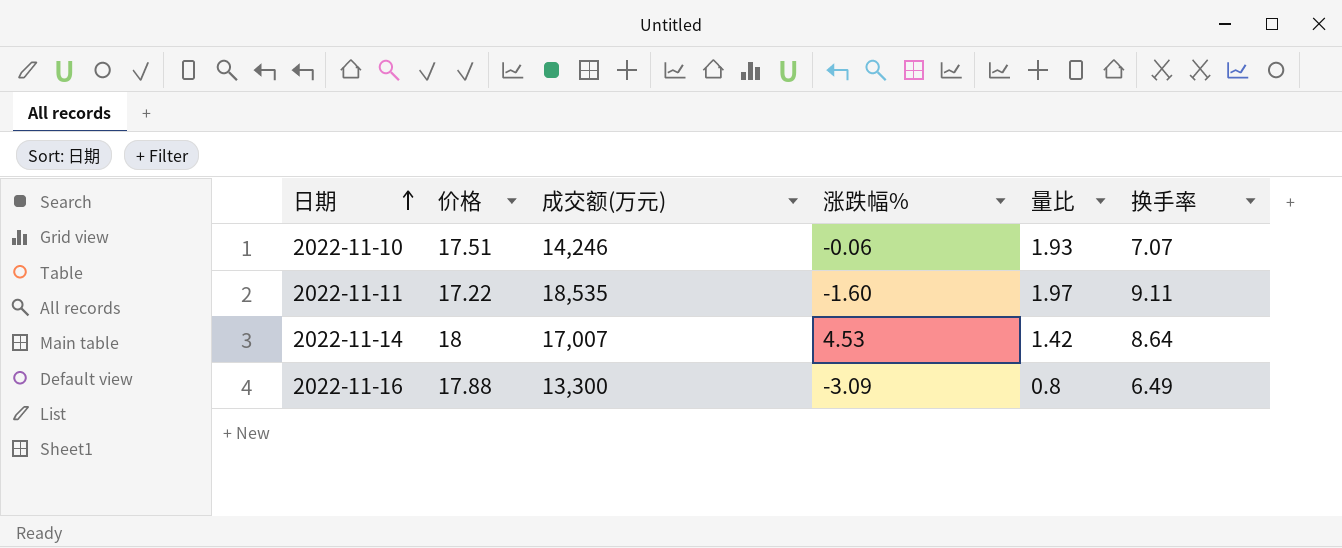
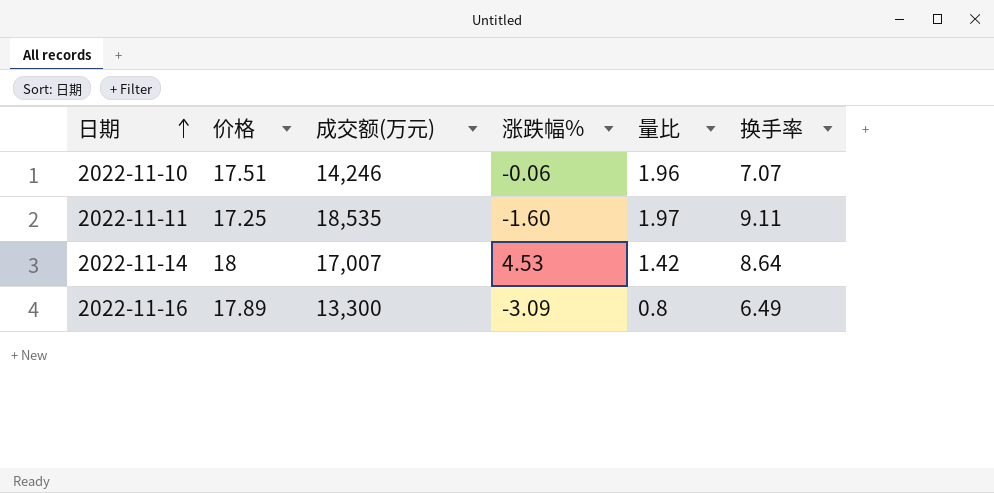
2022-11-10 | 量比: 1.93 -> 1.96
2022-11-11 | 价格: 17.22 -> 17.25
2022-11-16 | 价格: 17.88 -> 17.89

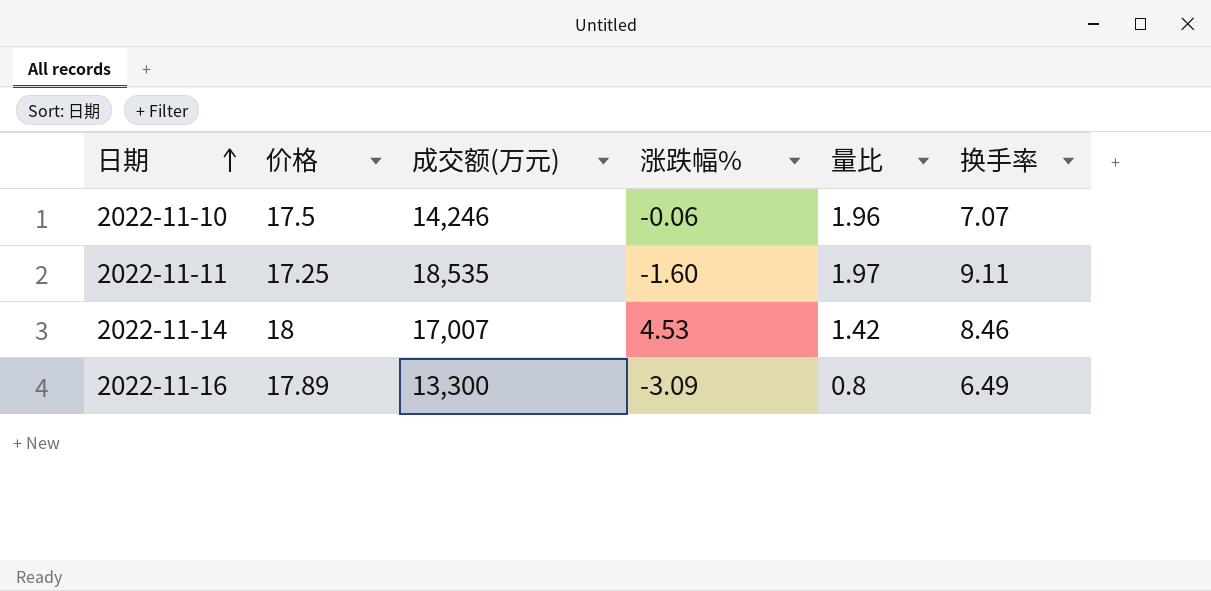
2022-11-10 | 价格: 17.51 -> 17.5
2022-11-14 | 换手率: 8.64 -> 8.46

